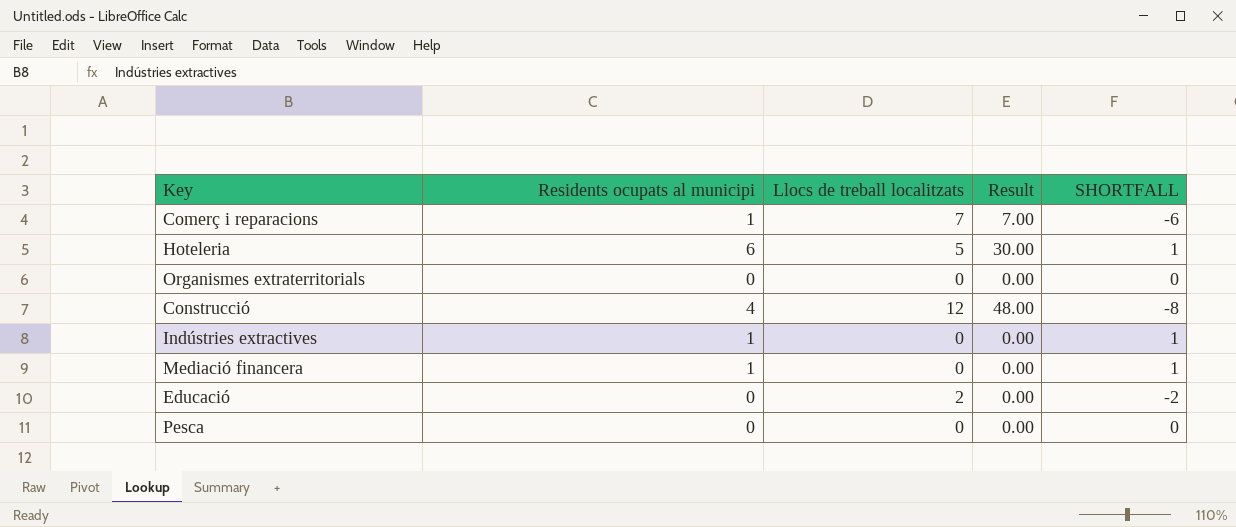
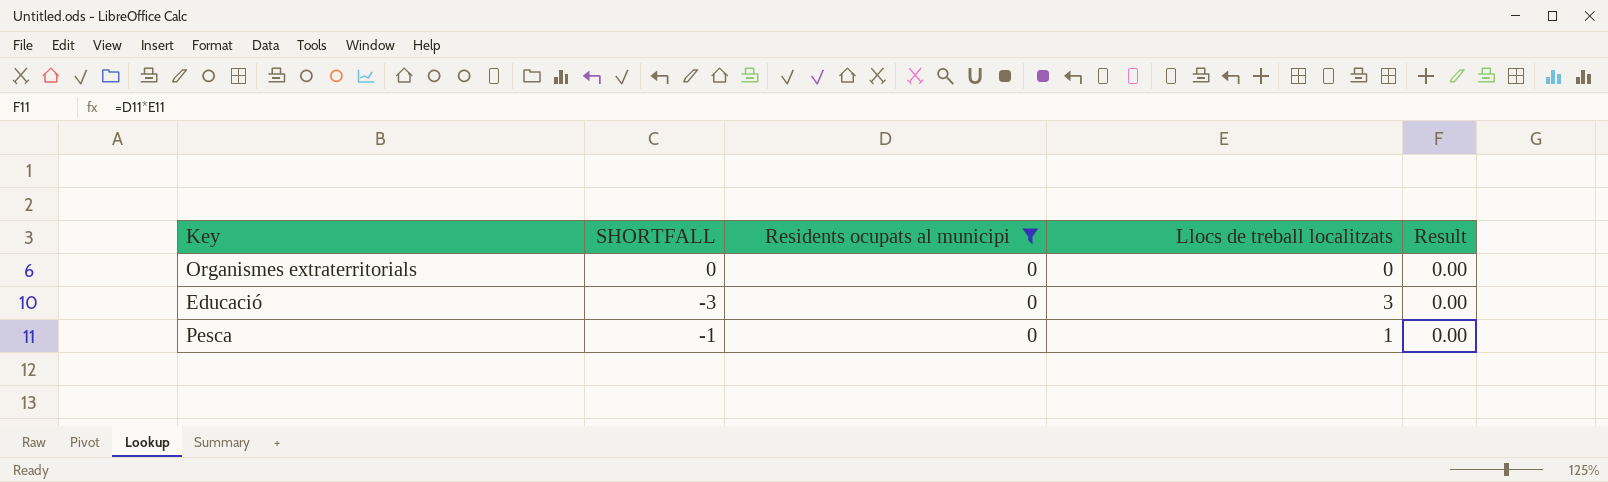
filter: none -> Residents ocupats al municipi = 0
column SHORTFALL | position: 5 -> 2
Educació | SHORTFALL: -2 -> -3
Educació | Llocs de treball localitzats: 2 -> 3
Pesca | SHORTFALL: 0 -> -1
Pesca | Llocs de treball localitzats: 0 -> 1

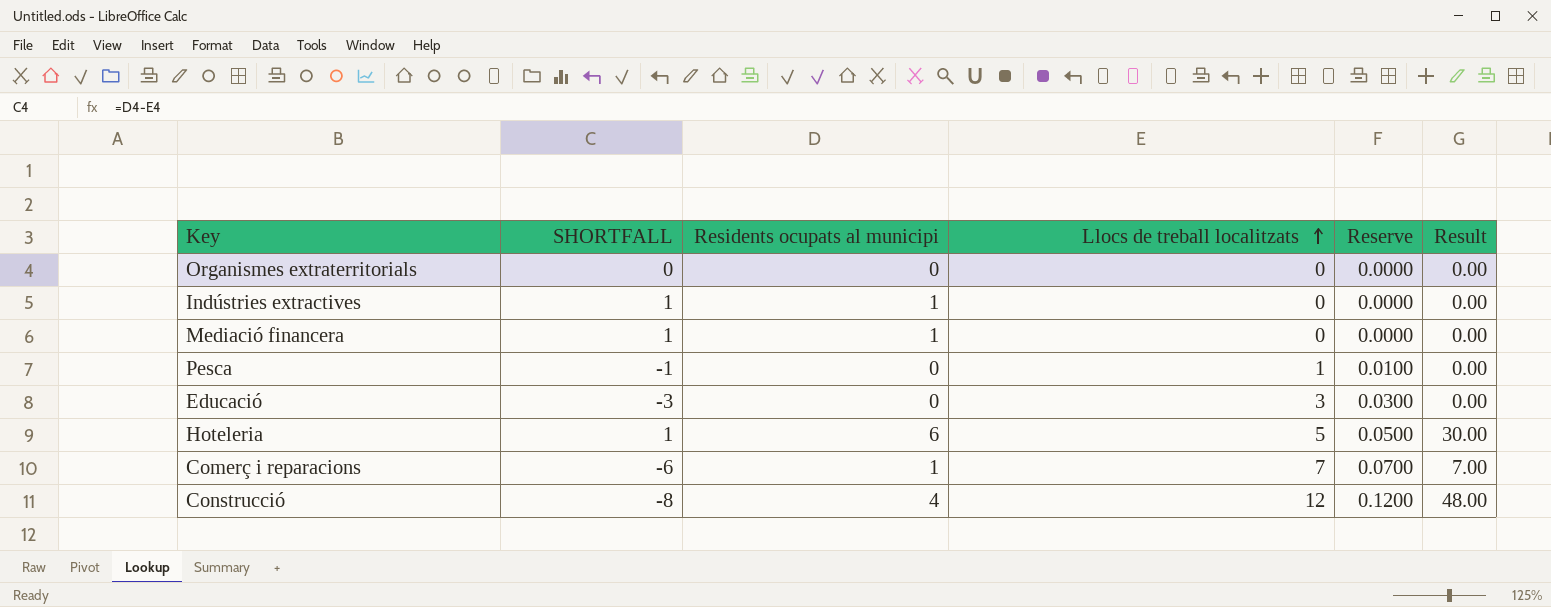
filter: Residents ocupats al municipi = 0 -> none
row order: none -> Llocs de treball localitzats ascending
column Reserve | formula: none -> [Llocs de treball localitzats] * 0.01

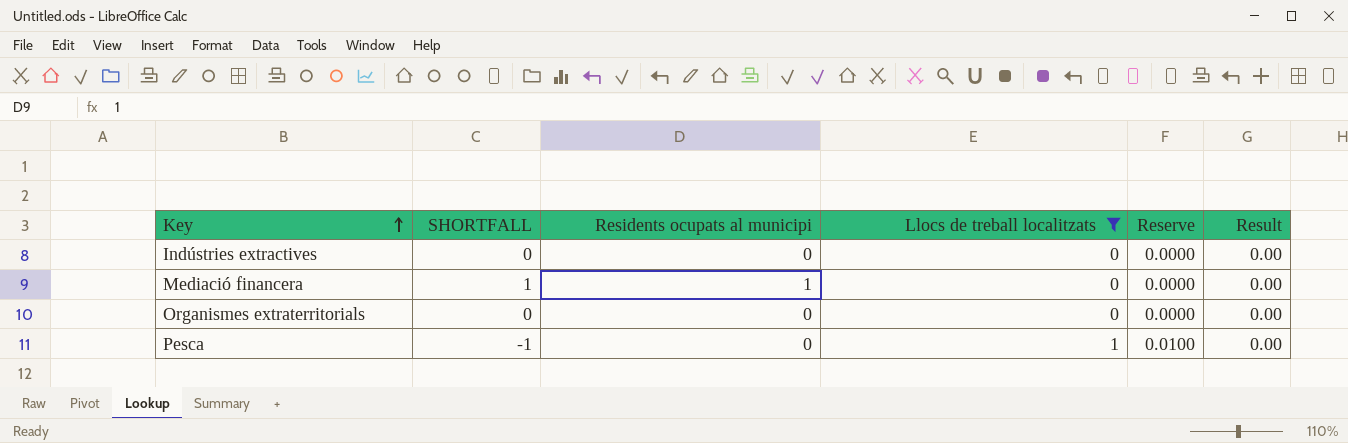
filter: none -> Llocs de treball localitzats <= 1
row order: Llocs de treball localitzats ascending -> Key ascending
Indústries extractives | SHORTFALL: 1 -> 0
Indústries extractives | Residents ocupats al municipi: 1 -> 0

